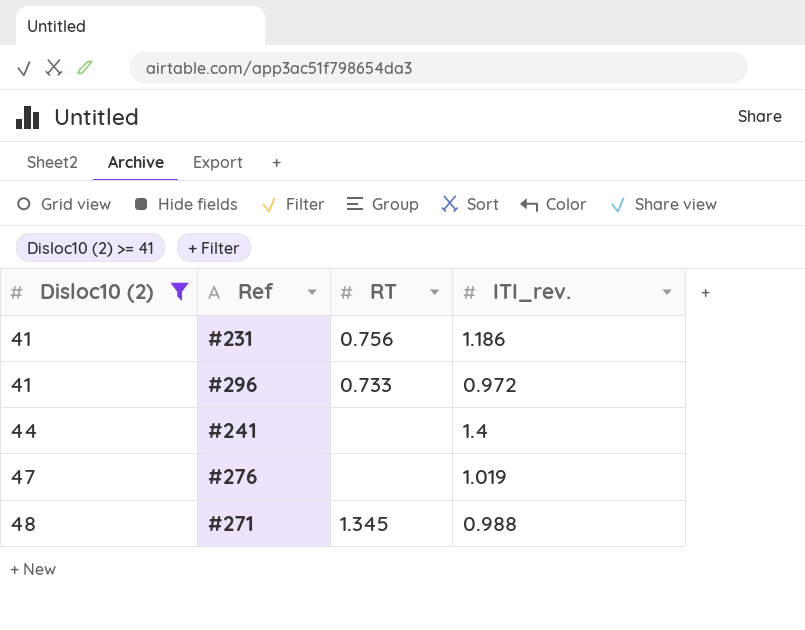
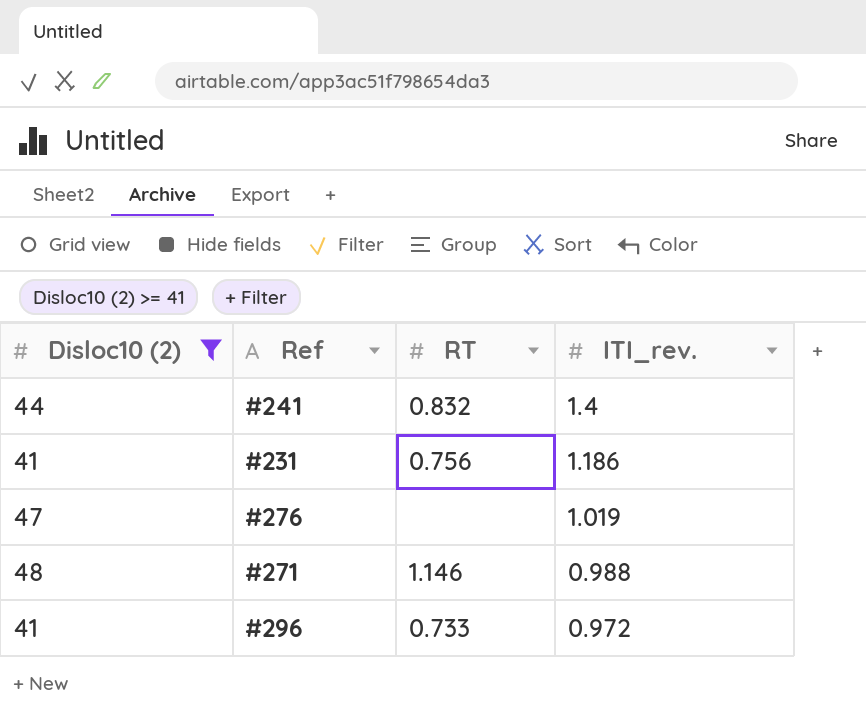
row order: Disloc10 (2) ascending -> ITI_rev. descending
#241 | RT: none -> 0.832
#271 | RT: 1.345 -> 1.146

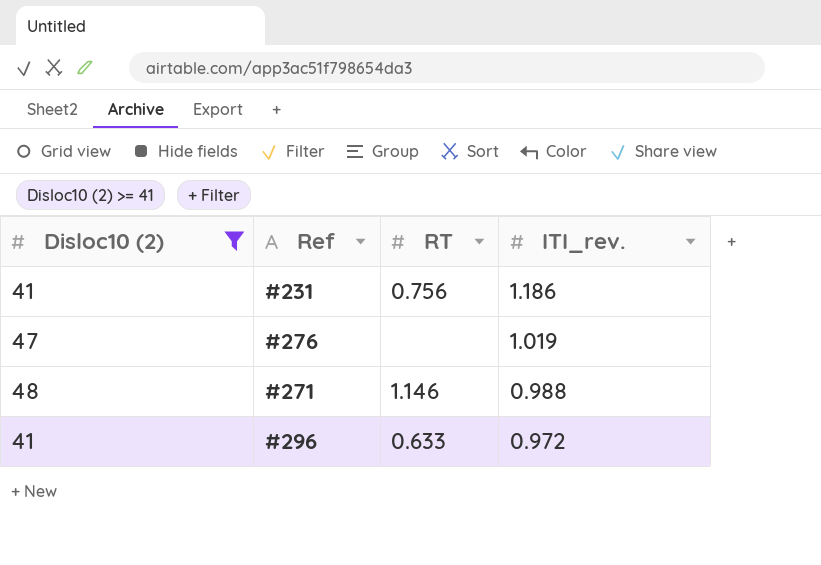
row #241: 44 | 0.832 | 1.4 -> none
#296 | RT: 0.733 -> 0.633

